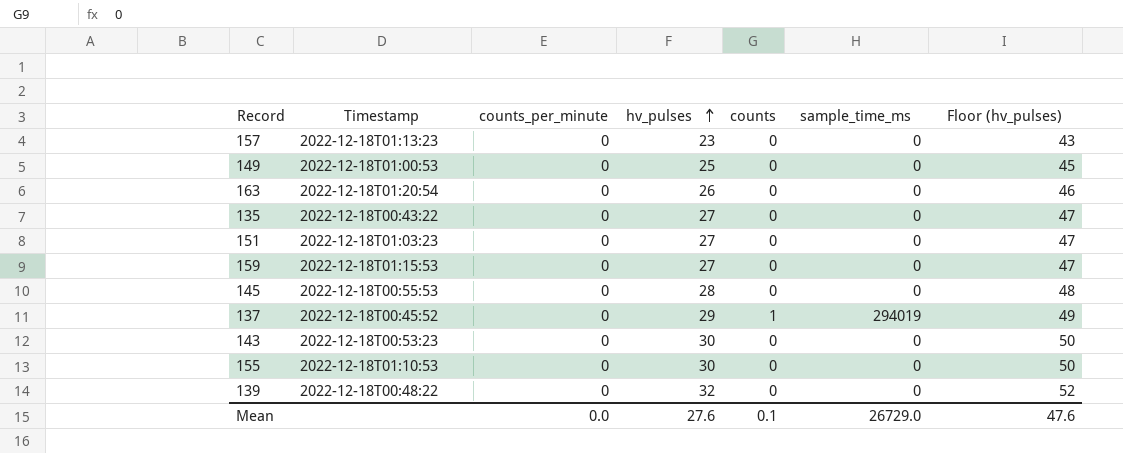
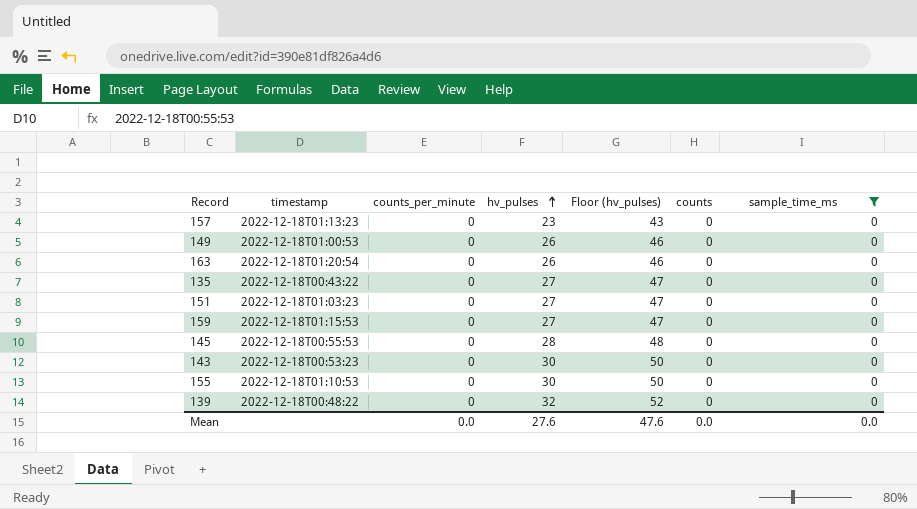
filter: none -> sample_time_ms = 0
column name: Timestamp -> timestamp
column Floor (hv_pulses) | position: 7 -> 5
149 | hv_pulses: 25 -> 26
149 | Floor (hv_pulses): 45 -> 46
Mean | counts: 0.1 -> 0.0
Mean | sample_time_ms: 26729.0 -> 0.0

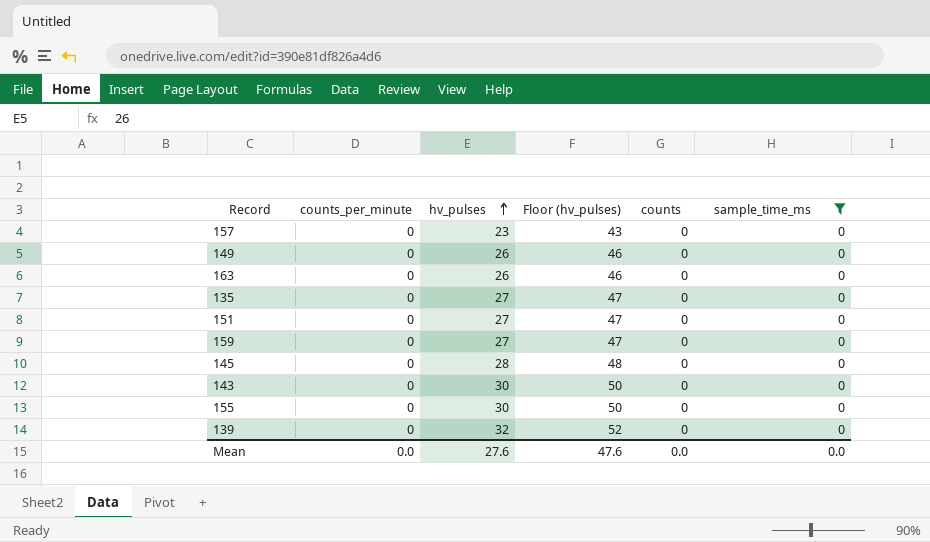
column timestamp | position: 2 -> none

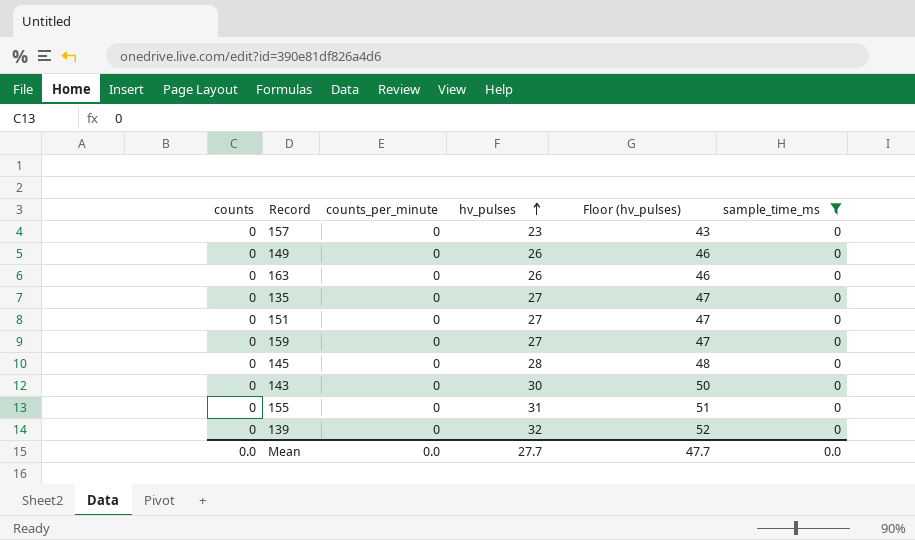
column counts | position: 5 -> 1
155 | hv_pulses: 30 -> 31
155 | Floor (hv_pulses): 50 -> 51
Mean | hv_pulses: 27.6 -> 27.7
Mean | Floor (hv_pulses): 47.6 -> 47.7

